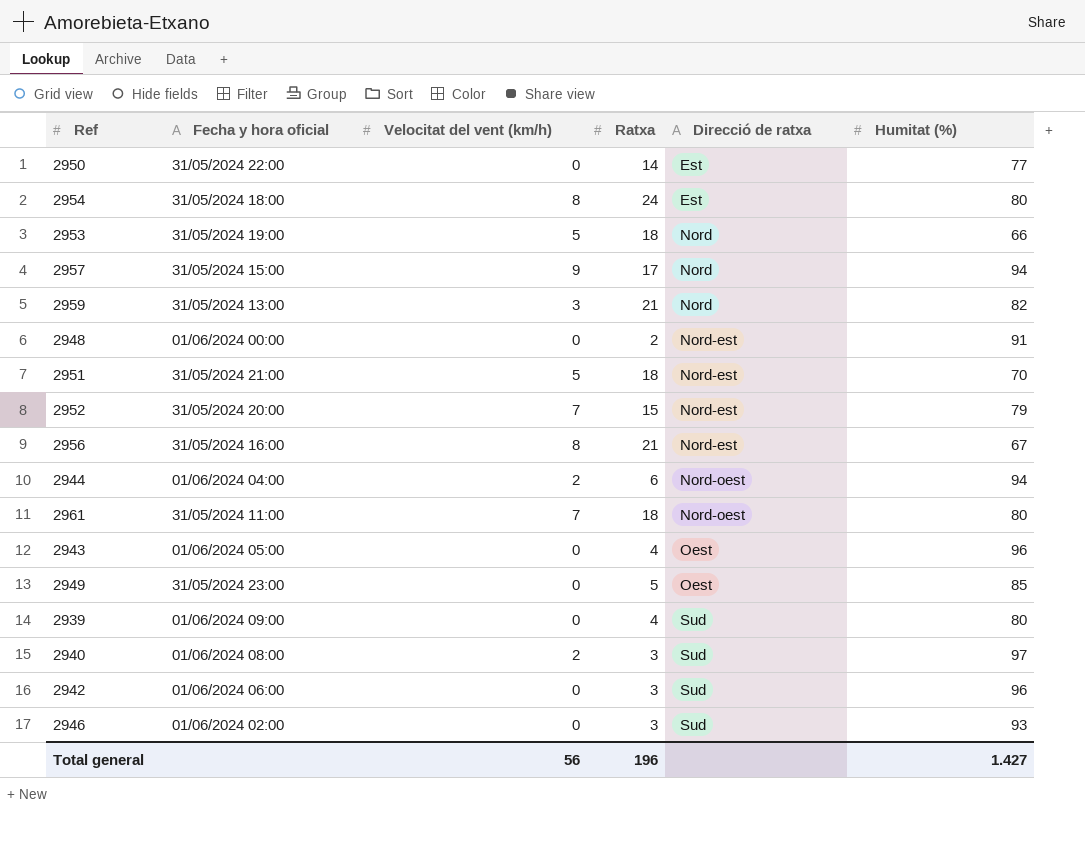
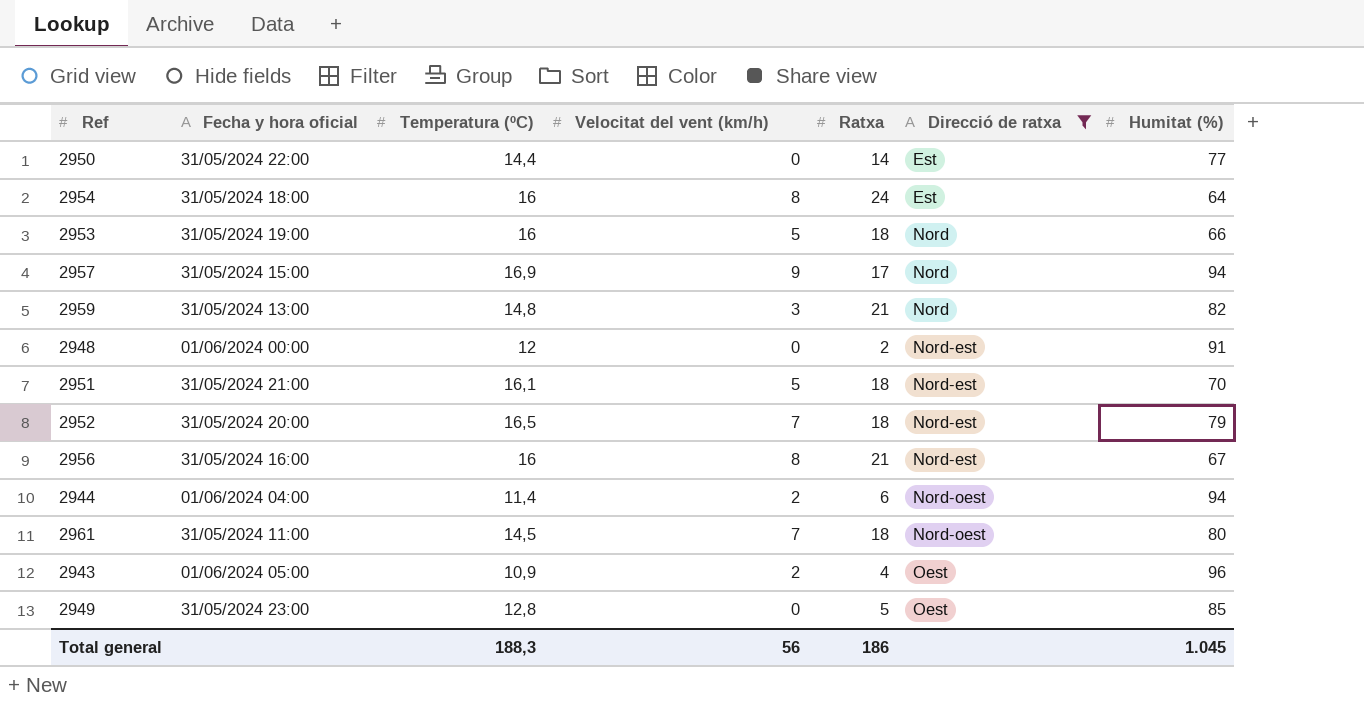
filter: none -> Direcció de ratxa != Sud
column Temperatura (ºC) | position: none -> 3
2954 | Humitat (%): 80 -> 64
2952 | Ratxa: 15 -> 18
2943 | Velocitat del vent (km/h): 0 -> 2
Total general | Ratxa: 196 -> 186
Total general | Humitat (%): 1.427 -> 1.045

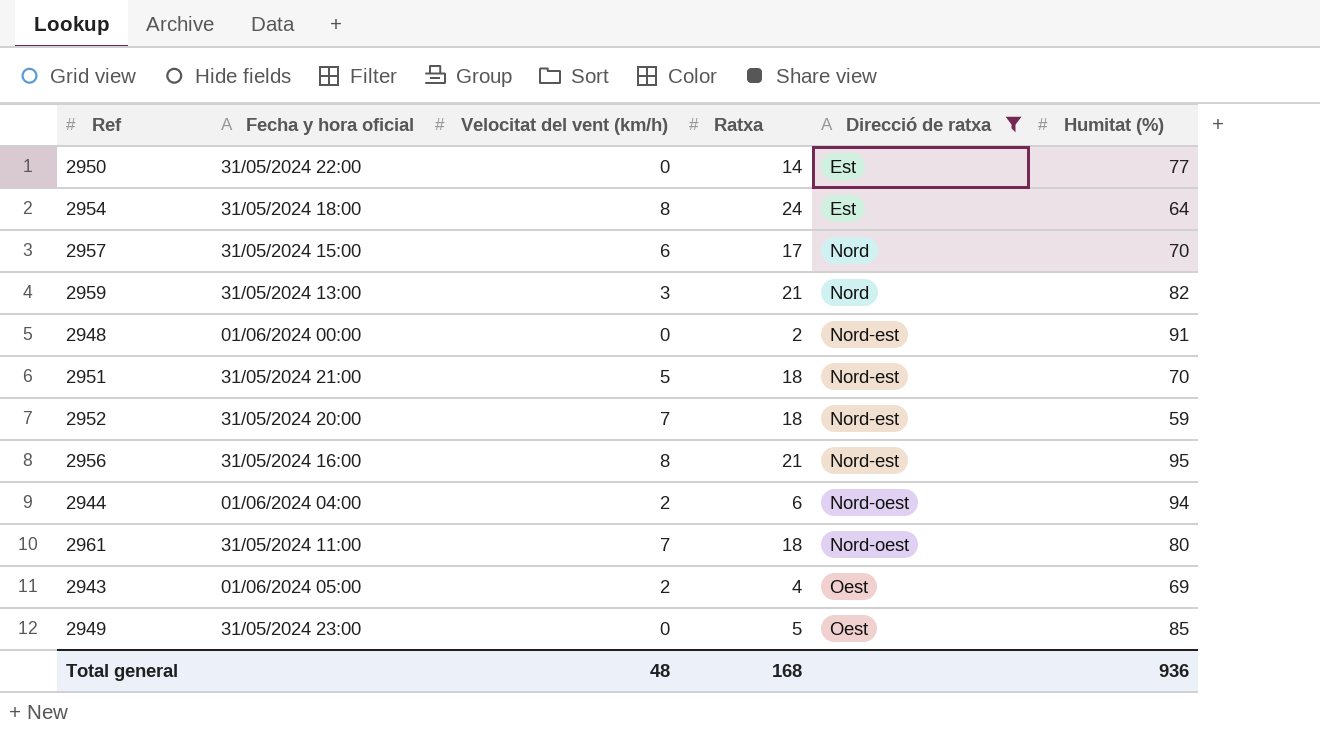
column Temperatura (ºC) | position: 3 -> none
row 2953: 31/05/2024 19:00 | 16 | 5 | 18 | Nord | 66 -> none
2957 | Velocitat del vent (km/h): 9 -> 6
2957 | Humitat (%): 94 -> 70
2952 | Humitat (%): 79 -> 59
2956 | Humitat (%): 67 -> 95
2943 | Humitat (%): 96 -> 69
Total general | Velocitat del vent (km/h): 56 -> 48
Total general | Ratxa: 186 -> 168
Total general | Humitat (%): 1.045 -> 936

